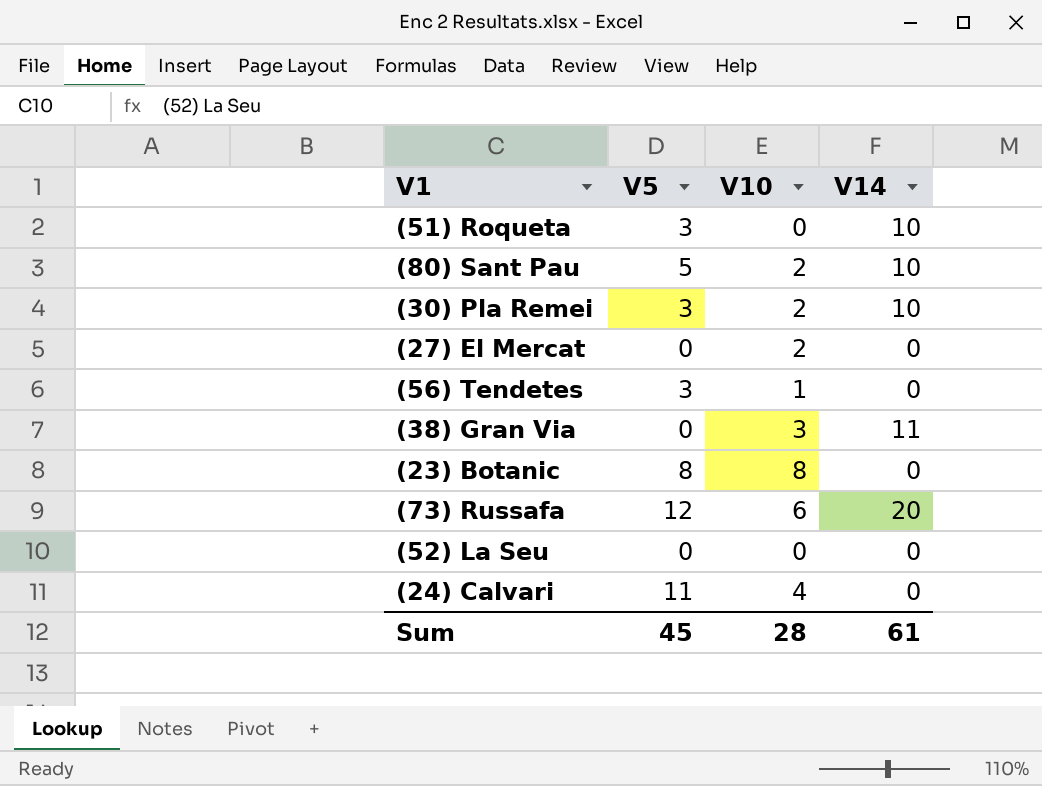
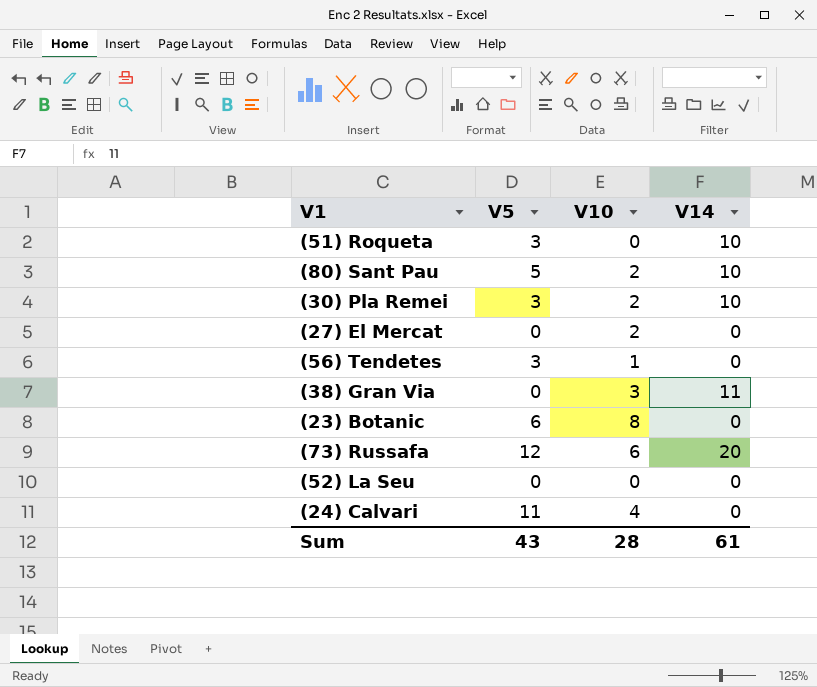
(23) Botanic | V5: 8 -> 6
Sum | V5: 45 -> 43

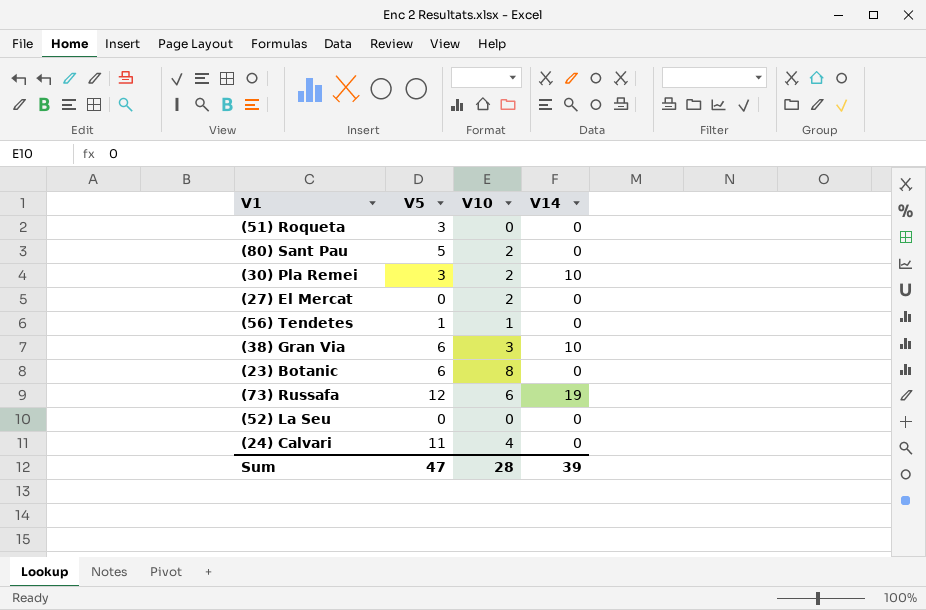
(51) Roqueta | V14: 10 -> 0
(80) Sant Pau | V14: 10 -> 0
(56) Tendetes | V5: 3 -> 1
(38) Gran Via | V5: 0 -> 6
(38) Gran Via | V14: 11 -> 10
(73) Russafa | V14: 20 -> 19
Sum | V5: 43 -> 47
Sum | V14: 61 -> 39

